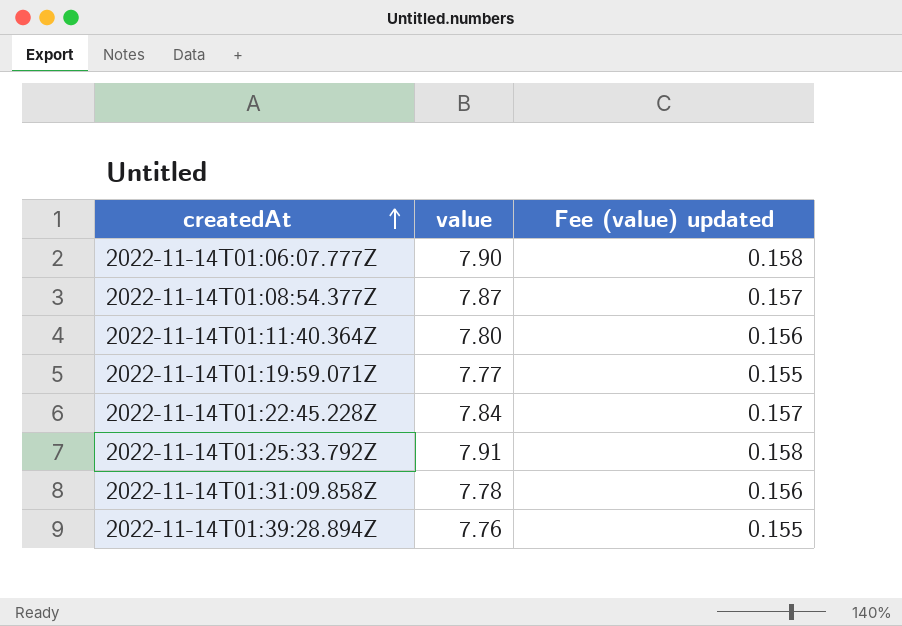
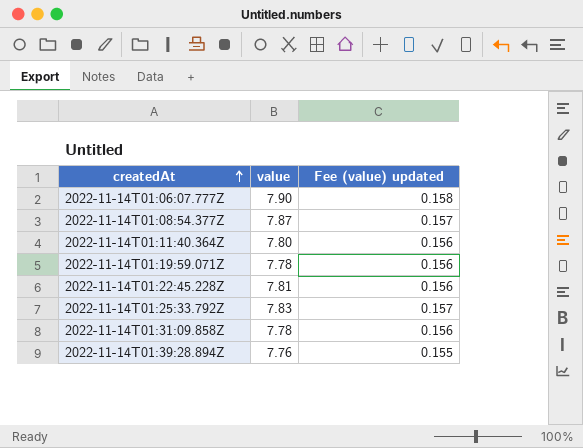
2022-11-14T01:19:59.071Z | value: 7.77 -> 7.78
2022-11-14T01:19:59.071Z | Fee (value) updated: 0.155 -> 0.156
2022-11-14T01:22:45.228Z | value: 7.84 -> 7.81
2022-11-14T01:22:45.228Z | Fee (value) updated: 0.157 -> 0.156
2022-11-14T01:25:33.792Z | value: 7.91 -> 7.83
2022-11-14T01:25:33.792Z | Fee (value) updated: 0.158 -> 0.157

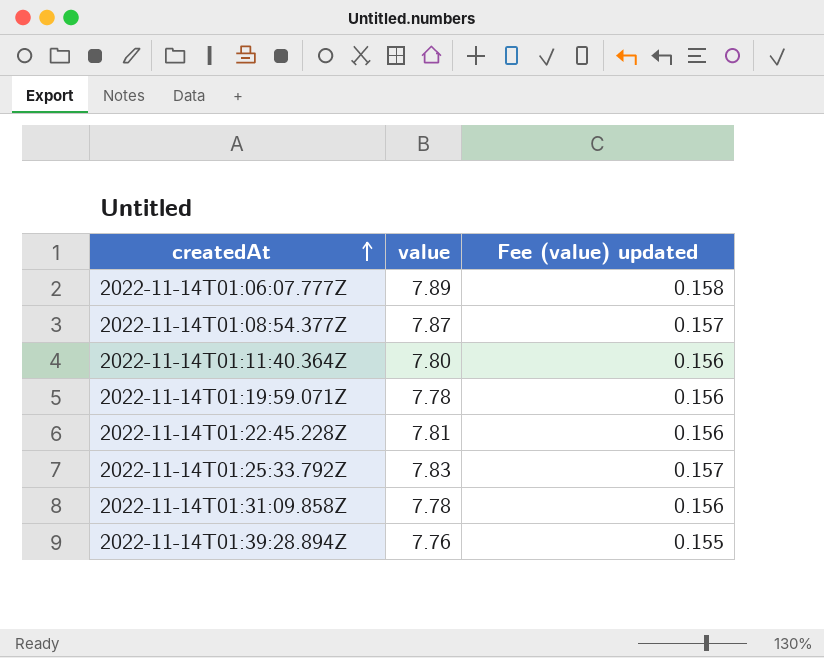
2022-11-14T01:06:07.777Z | value: 7.90 -> 7.89

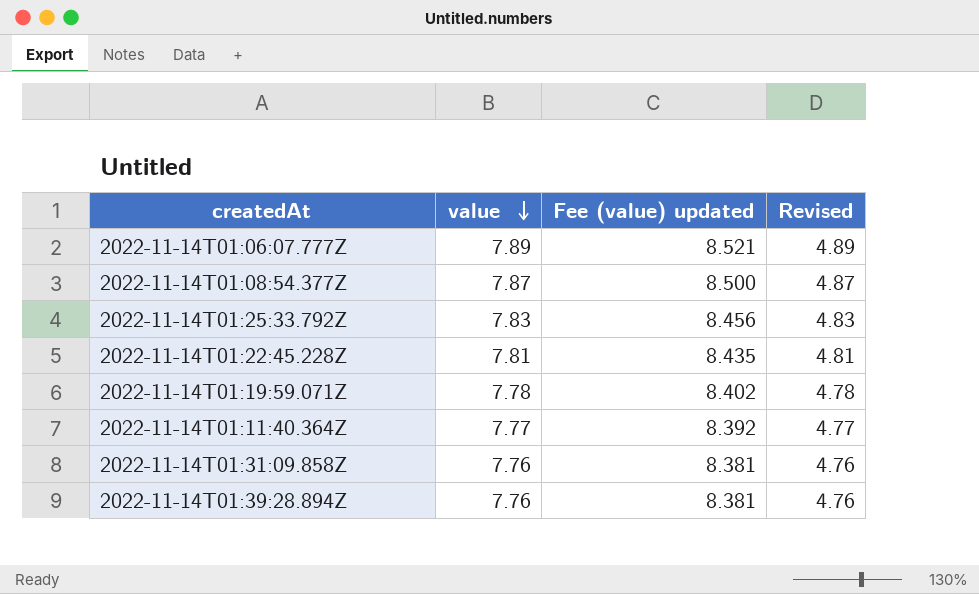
row order: createdAt ascending -> value descending
column Fee (value) updated | formula: [value] * 0.02 -> [value] * 1.08
column Revised | formula: none -> [value] - 3
2022-11-14T01:11:40.364Z | value: 7.80 -> 7.77
2022-11-14T01:31:09.858Z | value: 7.78 -> 7.76

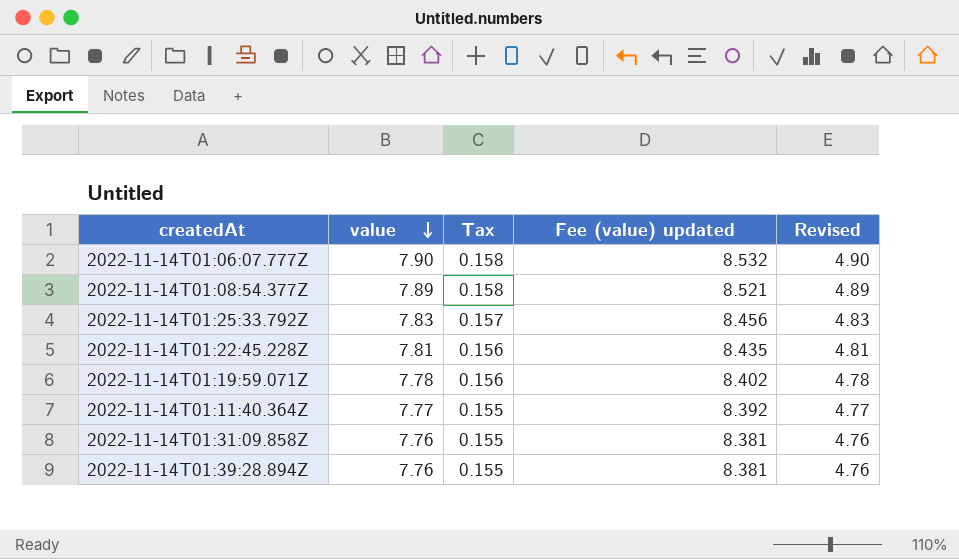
column Tax | formula: none -> [value] * 0.02
2022-11-14T01:06:07.777Z | value: 7.89 -> 7.90
2022-11-14T01:06:07.777Z | Fee (value) updated: 8.521 -> 8.532
2022-11-14T01:06:07.777Z | Revised: 4.89 -> 4.90
2022-11-14T01:08:54.377Z | value: 7.87 -> 7.89
2022-11-14T01:08:54.377Z | Fee (value) updated: 8.500 -> 8.521
2022-11-14T01:08:54.377Z | Revised: 4.87 -> 4.89

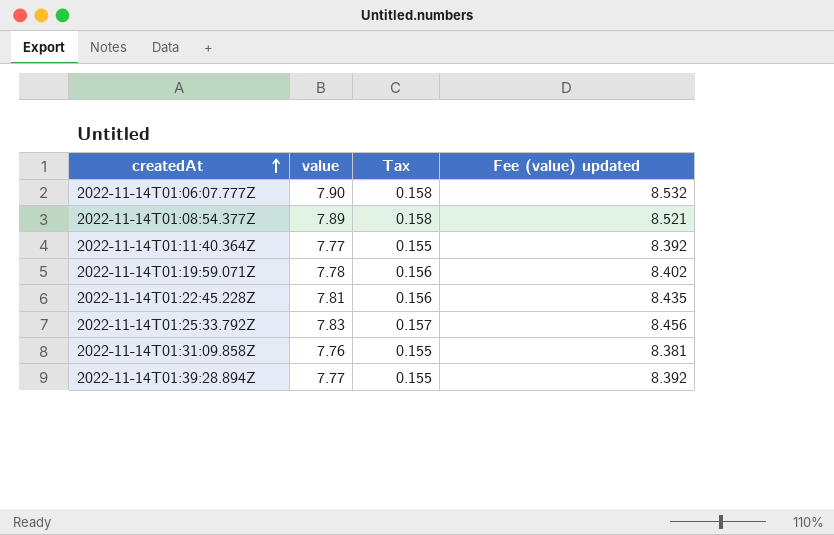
row order: value descending -> createdAt ascending
column Revised | formula: [value] - 3 -> none
2022-11-14T01:39:28.894Z | value: 7.76 -> 7.77
2022-11-14T01:39:28.894Z | Fee (value) updated: 8.381 -> 8.392

